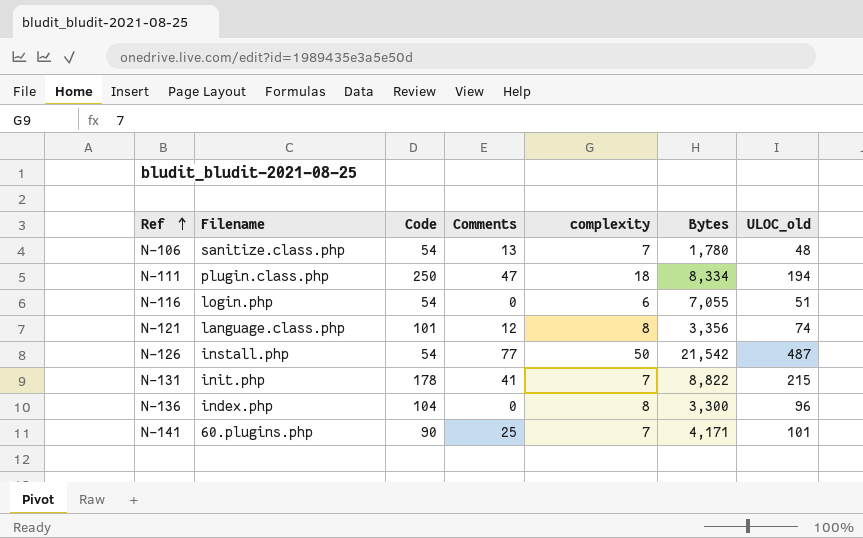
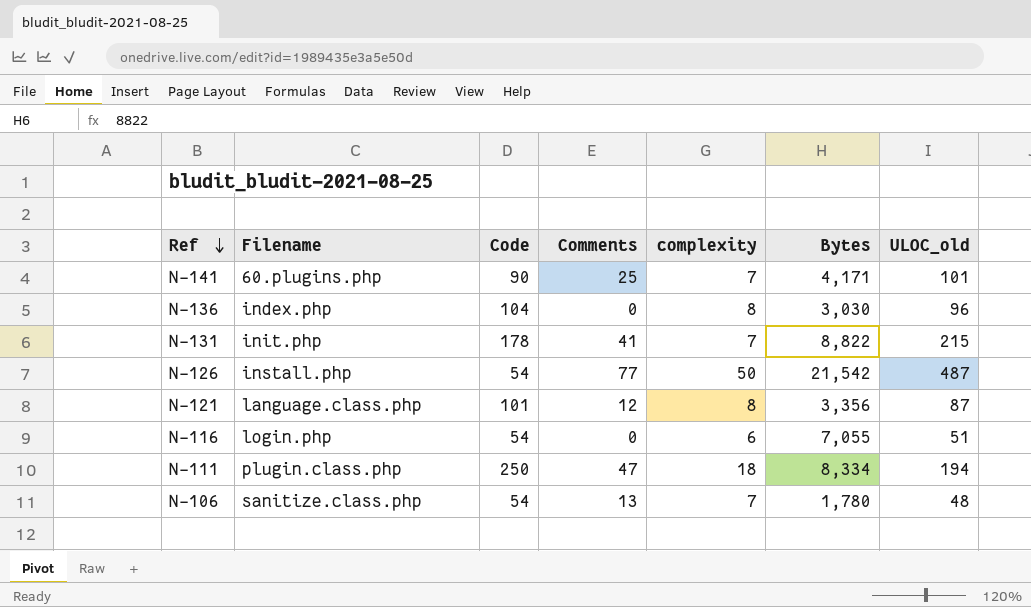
row order: Ref ascending -> Ref descending
N-136 | Bytes: 3,300 -> 3,030
N-121 | ULOC_old: 74 -> 87

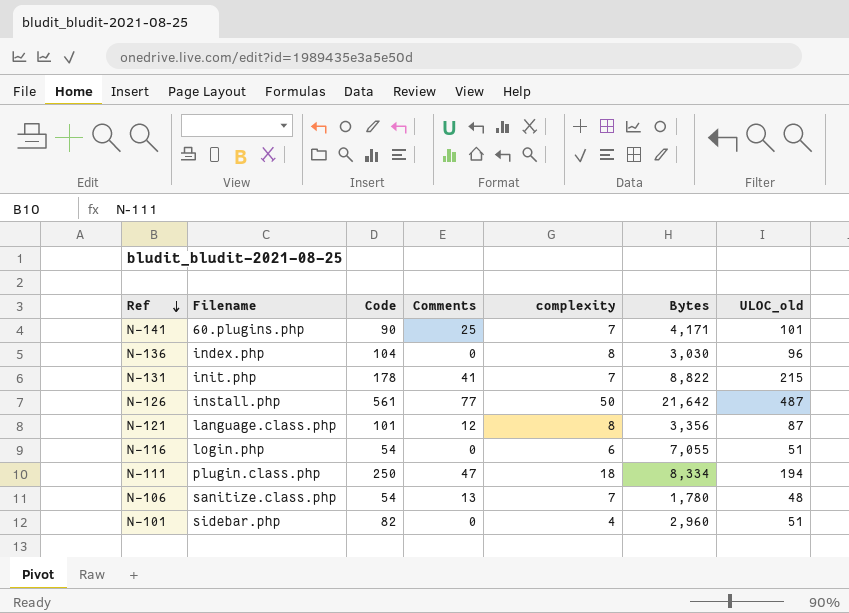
N-126 | Code: 54 -> 561
N-126 | Bytes: 21,542 -> 21,642
row N-101: none -> sidebar.php | 82 | 0 | 4 | 2,960 | 51

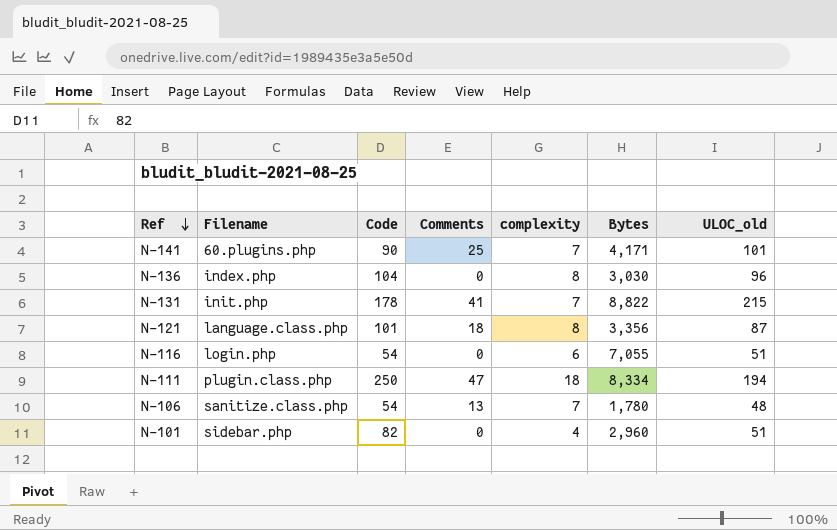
row N-126: install.php | 561 | 77 | 50 | 21,642 | 487 -> none
N-121 | Comments: 12 -> 18

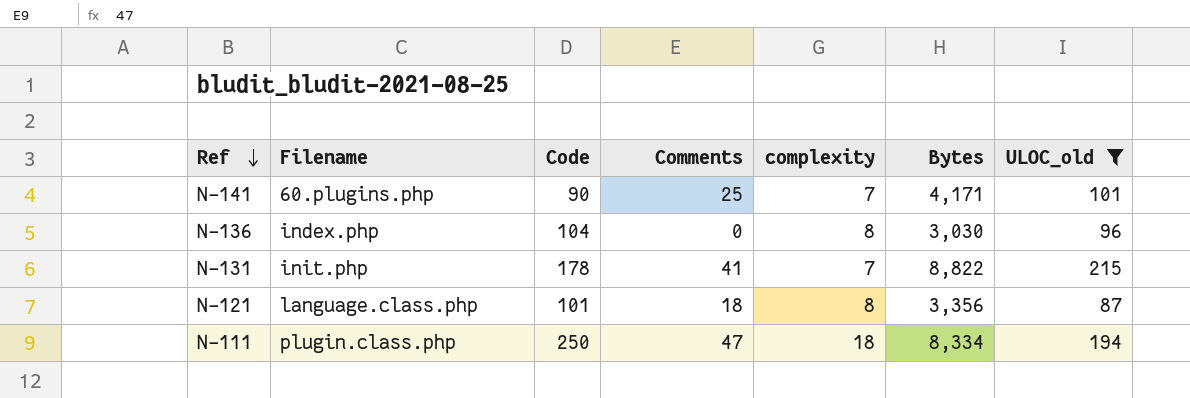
filter: none -> ULOC_old >= 87

